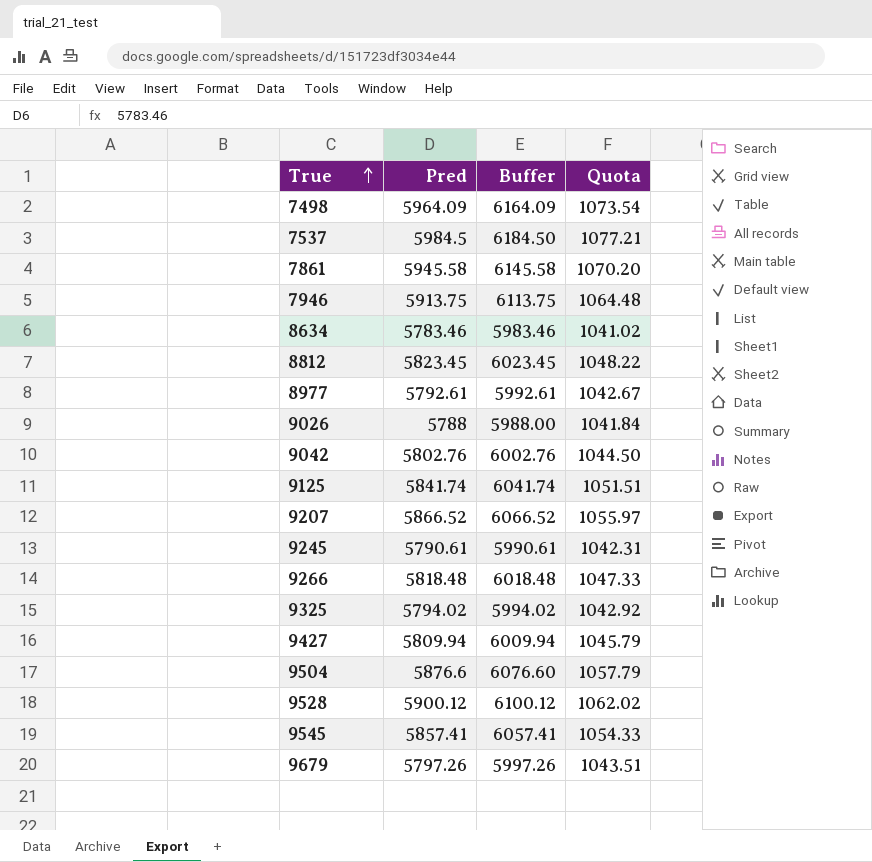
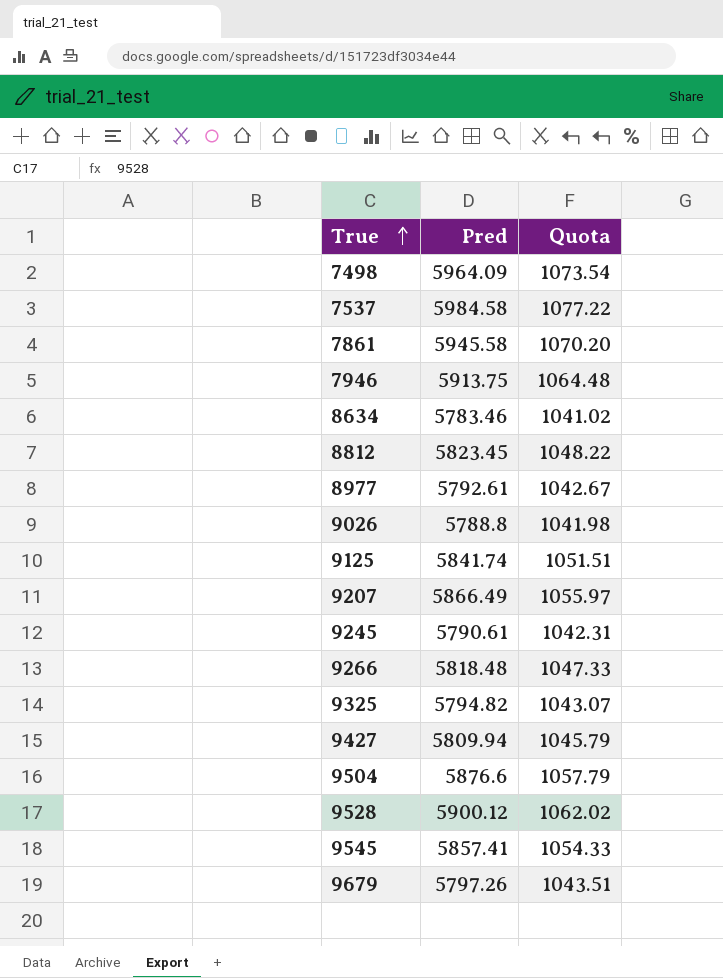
column Buffer | formula: [Pred] + 200 -> none
row 9042: 5802.76 | 6002.76 | 1044.50 -> none
7537 | Pred: 5984.5 -> 5984.58
7537 | Quota: 1077.21 -> 1077.22
9026 | Pred: 5788 -> 5788.8
9026 | Quota: 1041.84 -> 1041.98
9207 | Pred: 5866.52 -> 5866.49
9325 | Pred: 5794.02 -> 5794.82
9325 | Quota: 1042.92 -> 1043.07

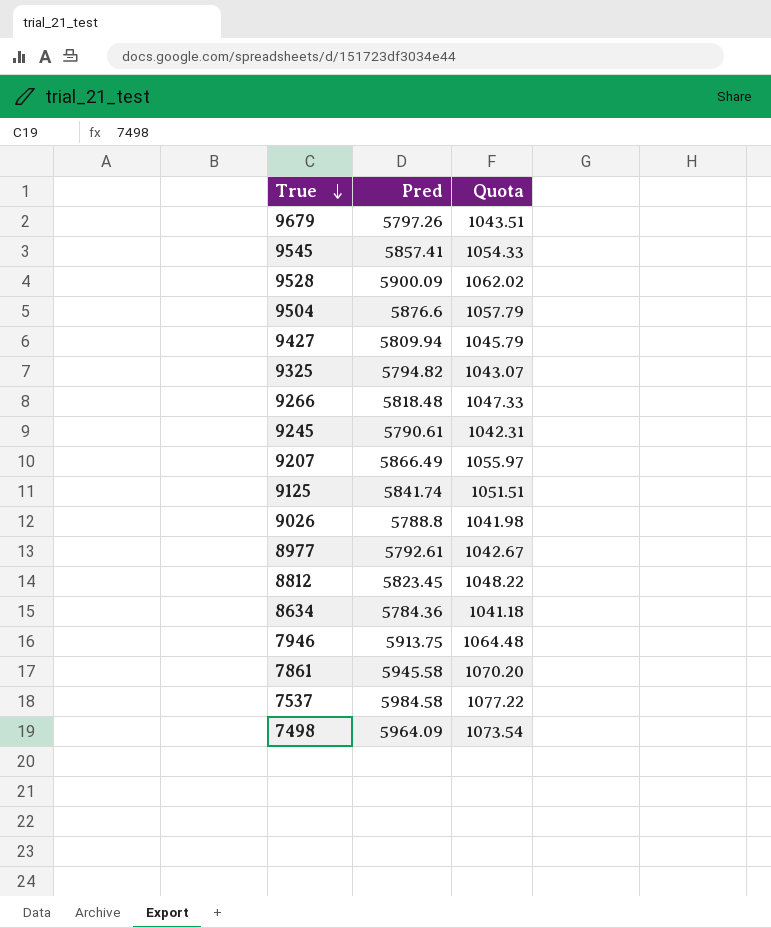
row order: True ascending -> True descending
9528 | Pred: 5900.12 -> 5900.09
8634 | Pred: 5783.46 -> 5784.36
8634 | Quota: 1041.02 -> 1041.18

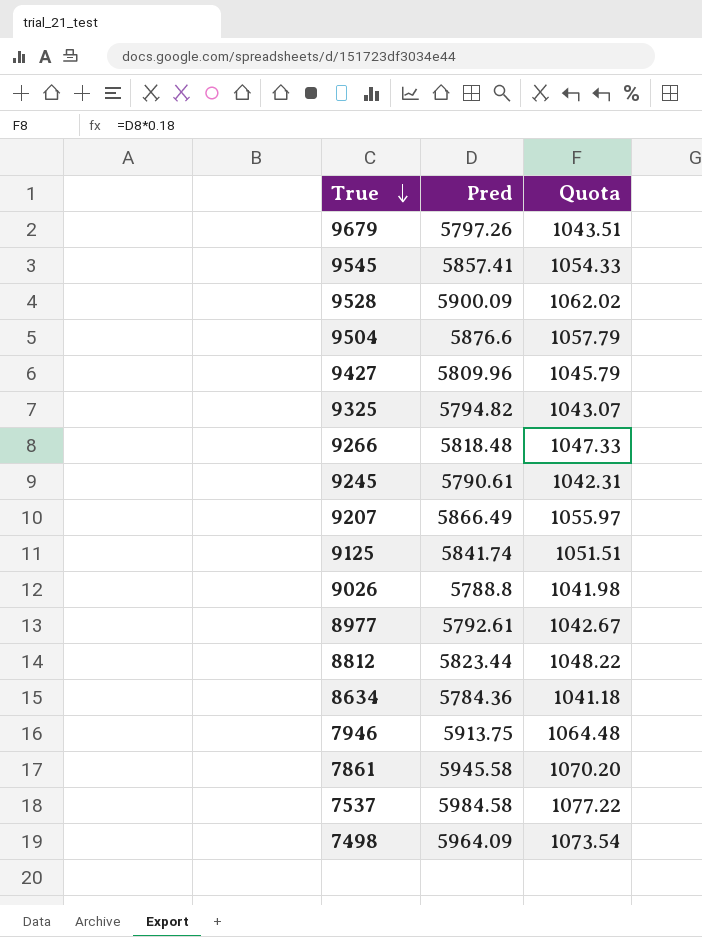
9427 | Pred: 5809.94 -> 5809.96
8812 | Pred: 5823.45 -> 5823.44

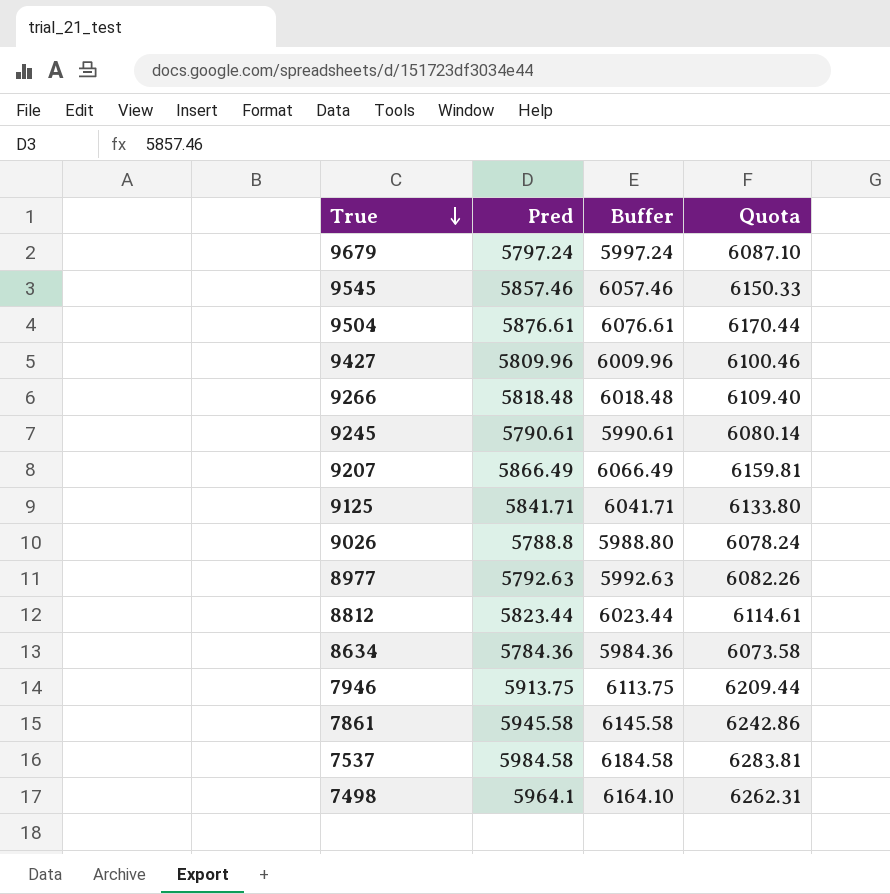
column Buffer | formula: none -> [Pred] + 200
column Quota | formula: [Pred] * 0.18 -> [Pred] * 1.05
row 9528: 5900.09 | 1062.02 -> none
row 9325: 5794.82 | 1043.07 -> none
9679 | Pred: 5797.26 -> 5797.24
9545 | Pred: 5857.41 -> 5857.46
9504 | Pred: 5876.6 -> 5876.61
9125 | Pred: 5841.74 -> 5841.71
8977 | Pred: 5792.61 -> 5792.63
7498 | Pred: 5964.09 -> 5964.1

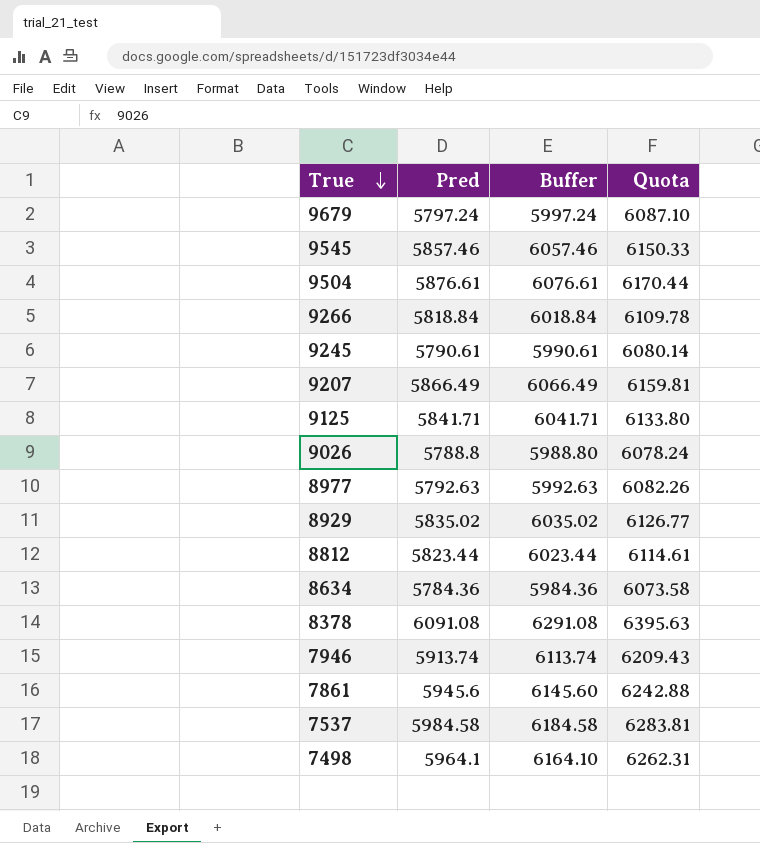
row 9427: 5809.96 | 6009.96 | 6100.46 -> none
9266 | Pred: 5818.48 -> 5818.84
9266 | Buffer: 6018.48 -> 6018.84
9266 | Quota: 6109.40 -> 6109.78
row 8929: none -> 5835.02 | 6035.02 | 6126.77
row 8378: none -> 6091.08 | 6291.08 | 6395.63
7946 | Pred: 5913.75 -> 5913.74
7946 | Buffer: 6113.75 -> 6113.74
7946 | Quota: 6209.44 -> 6209.43
7861 | Pred: 5945.58 -> 5945.6
7861 | Buffer: 6145.58 -> 6145.60
7861 | Quota: 6242.86 -> 6242.88

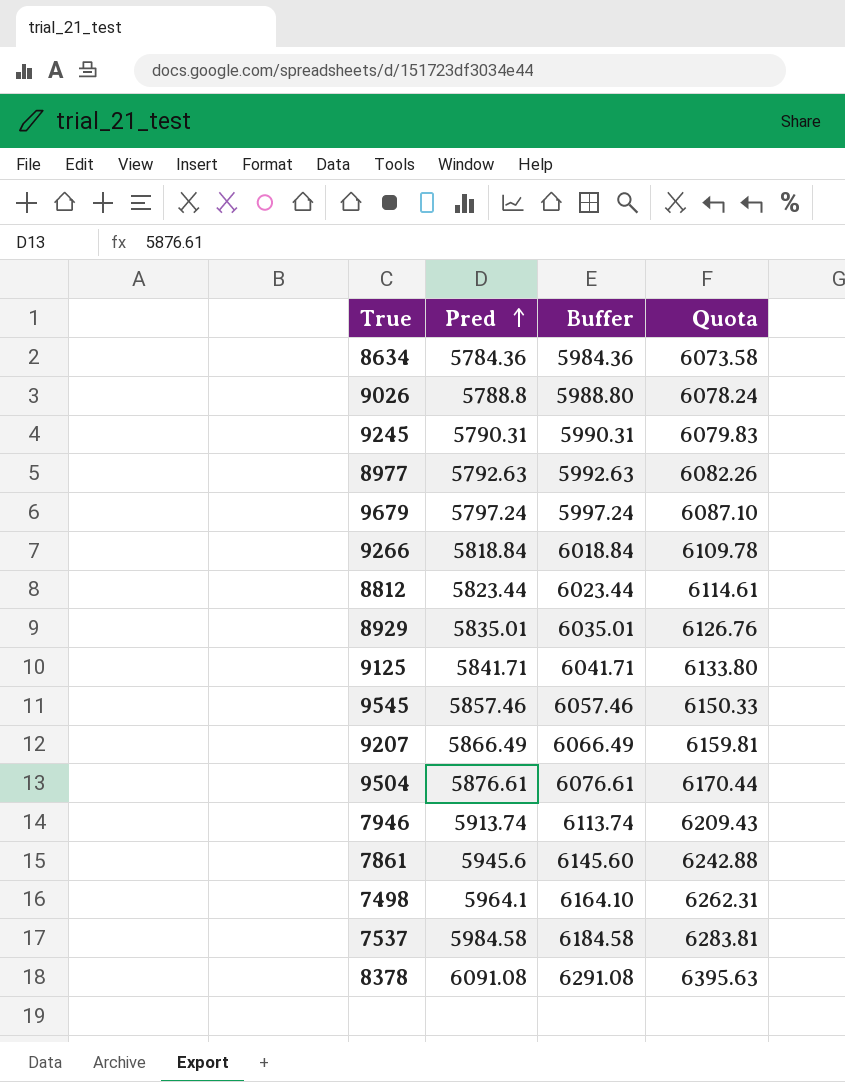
row order: True descending -> Pred ascending
9245 | Pred: 5790.61 -> 5790.31
9245 | Buffer: 5990.61 -> 5990.31
9245 | Quota: 6080.14 -> 6079.83
8929 | Pred: 5835.02 -> 5835.01
8929 | Buffer: 6035.02 -> 6035.01
8929 | Quota: 6126.77 -> 6126.76

